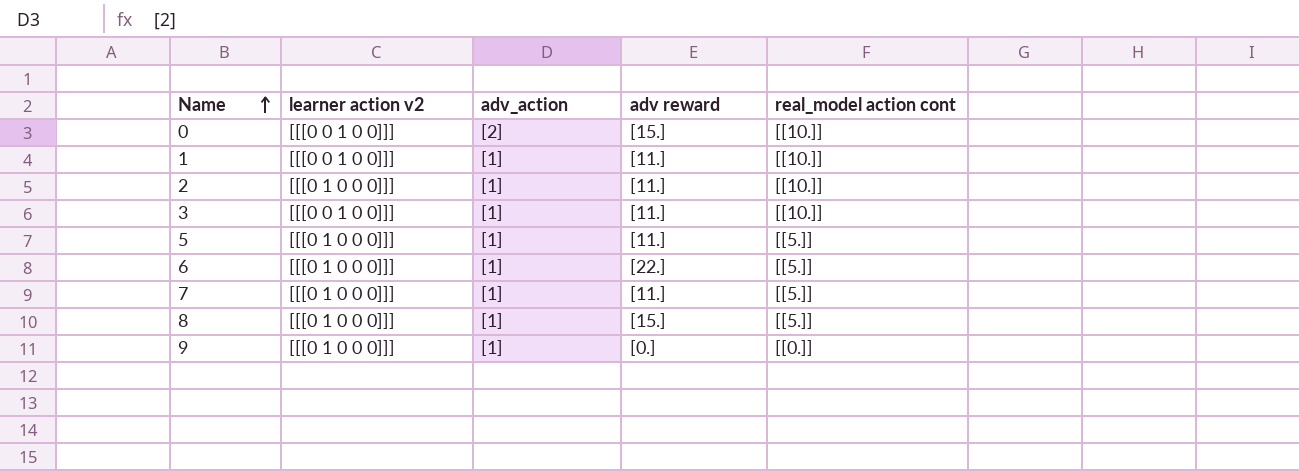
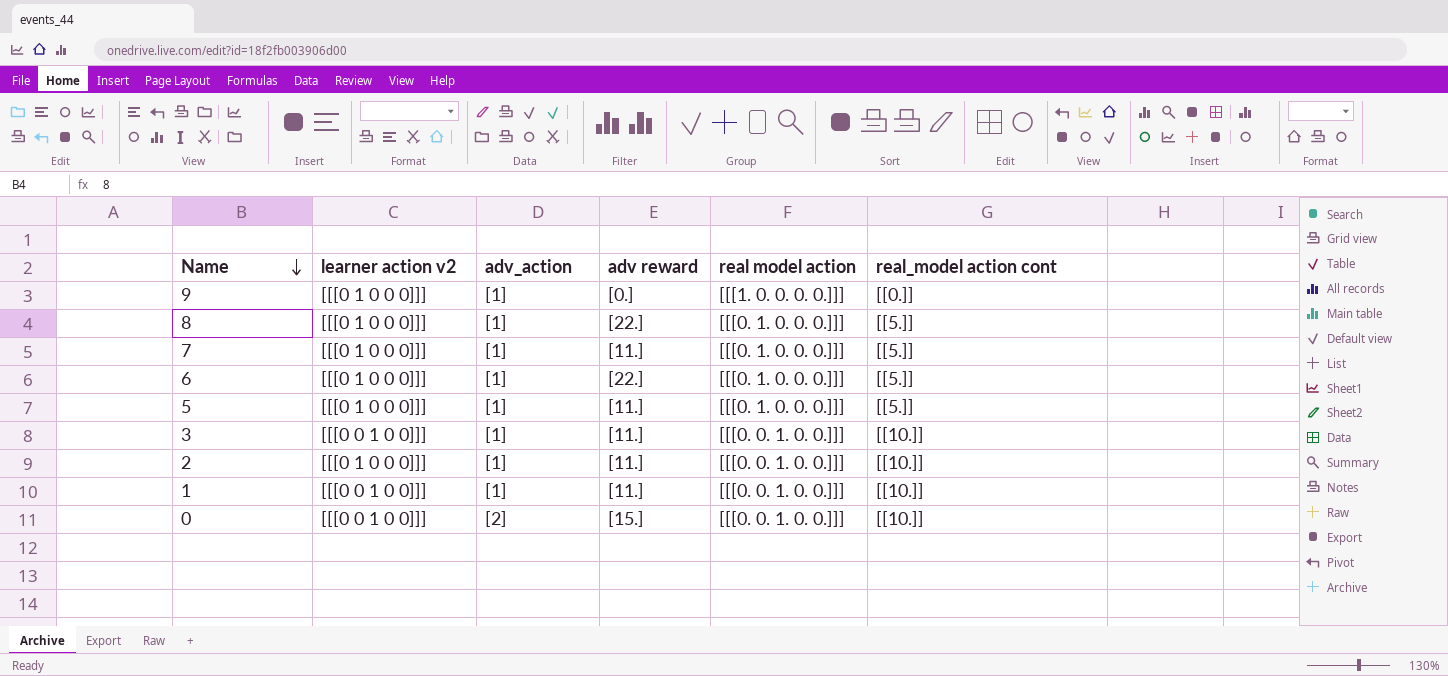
row order: Name ascending -> Name descending
column real model action | position: none -> 5
8 | adv reward: [15.] -> [22.]

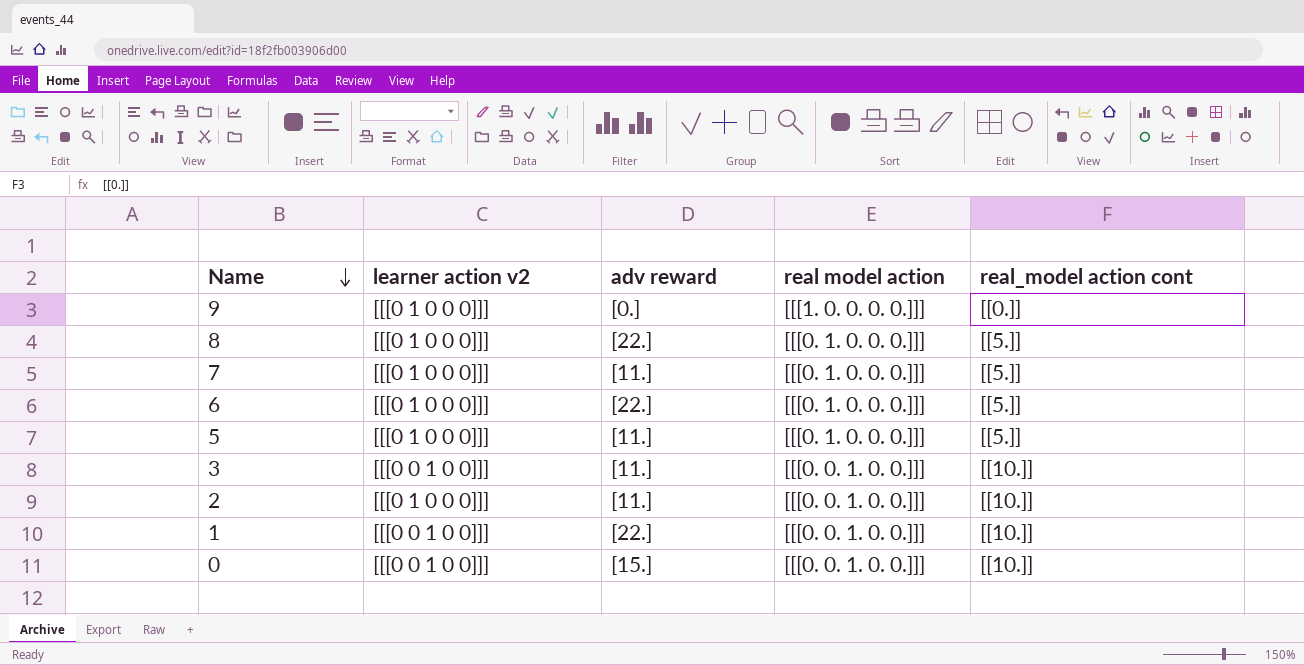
column adv_action | position: 3 -> none
1 | adv reward: [11.] -> [22.]

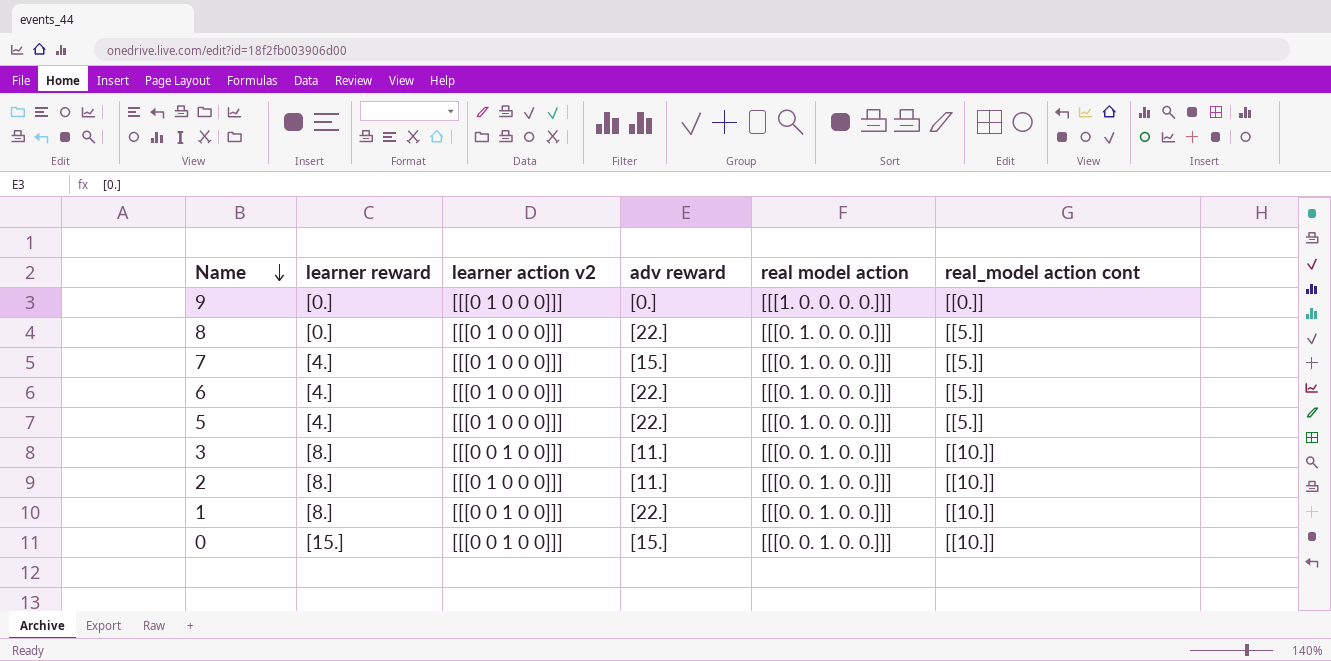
column learner reward | position: none -> 2
7 | adv reward: [11.] -> [15.]
5 | adv reward: [11.] -> [22.]

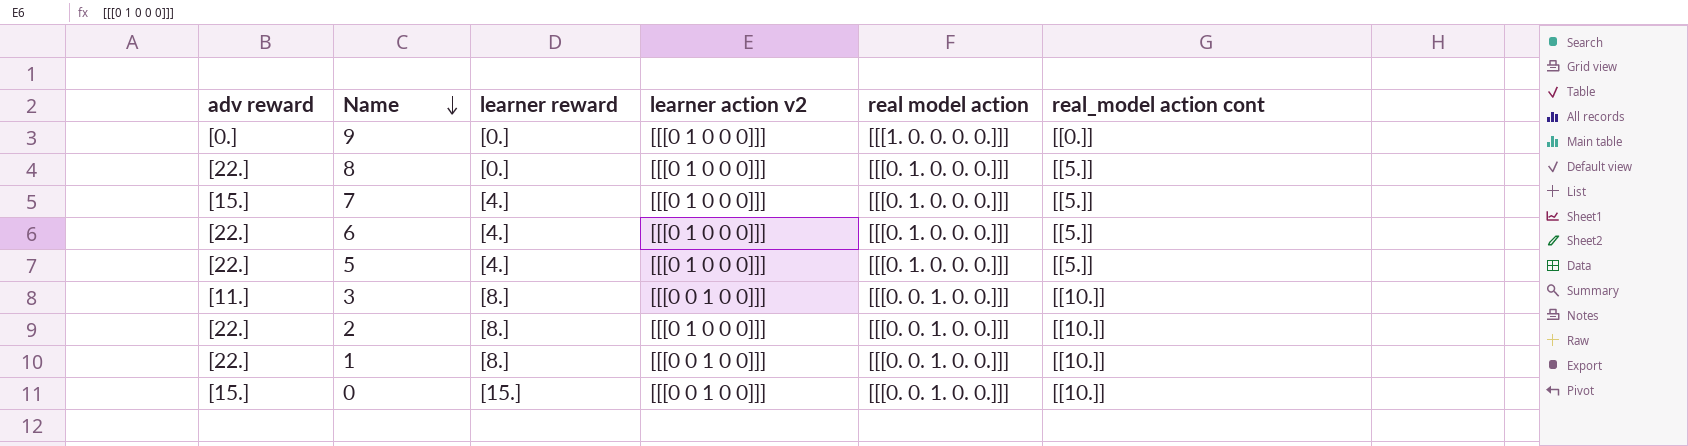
column adv reward | position: 4 -> 1
2 | adv reward: [11.] -> [22.]

